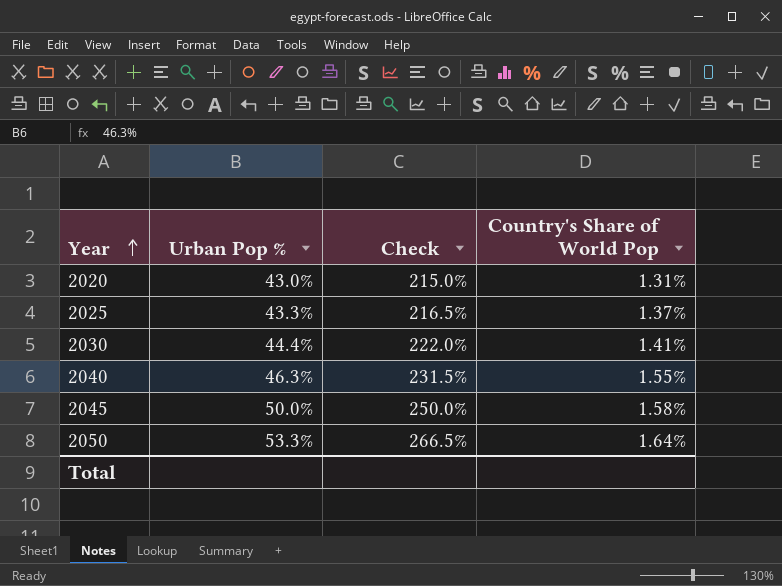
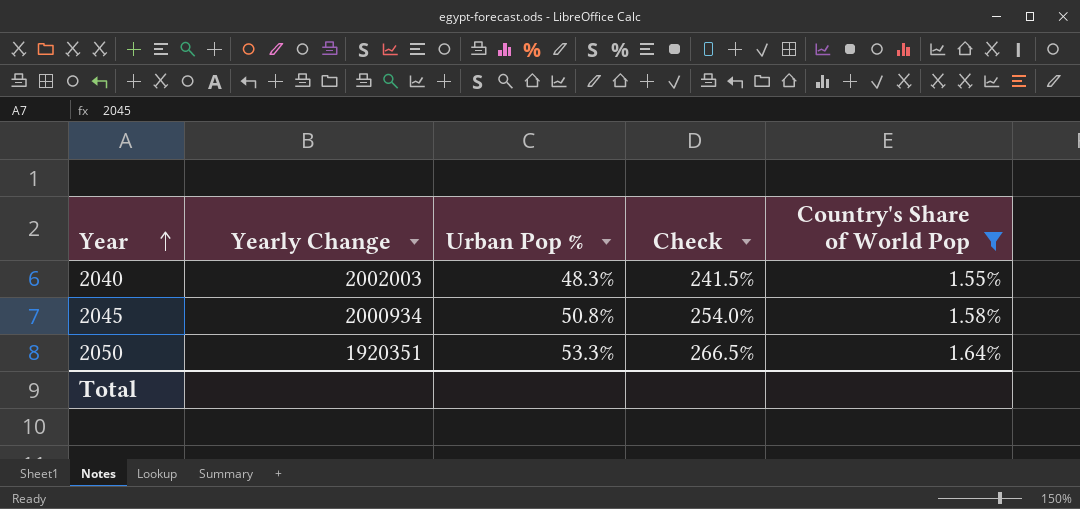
filter: none -> Country's Share of World Pop >= 1.55%
column Yearly Change | position: none -> 2
2040 | Urban Pop %: 46.3% -> 48.3%
2040 | Check: 231.5% -> 241.5%
2045 | Urban Pop %: 50.0% -> 50.8%
2045 | Check: 250.0% -> 254.0%

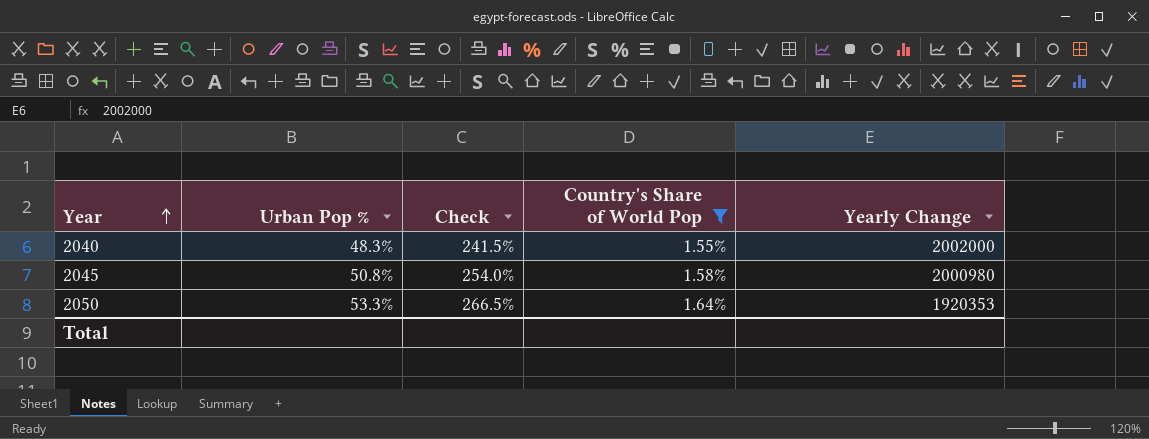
column Yearly Change | position: 2 -> 5
2040 | Yearly Change: 2002003 -> 2002000
2045 | Yearly Change: 2000934 -> 2000980
2050 | Yearly Change: 1920351 -> 1920353

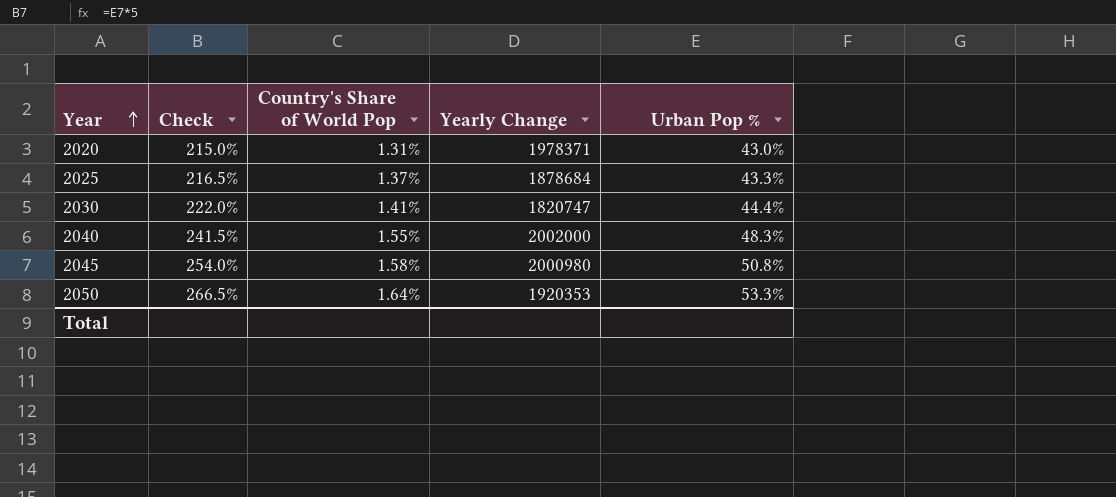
filter: Country's Share of World Pop >= 1.55% -> none
column Urban Pop % | position: 2 -> 5

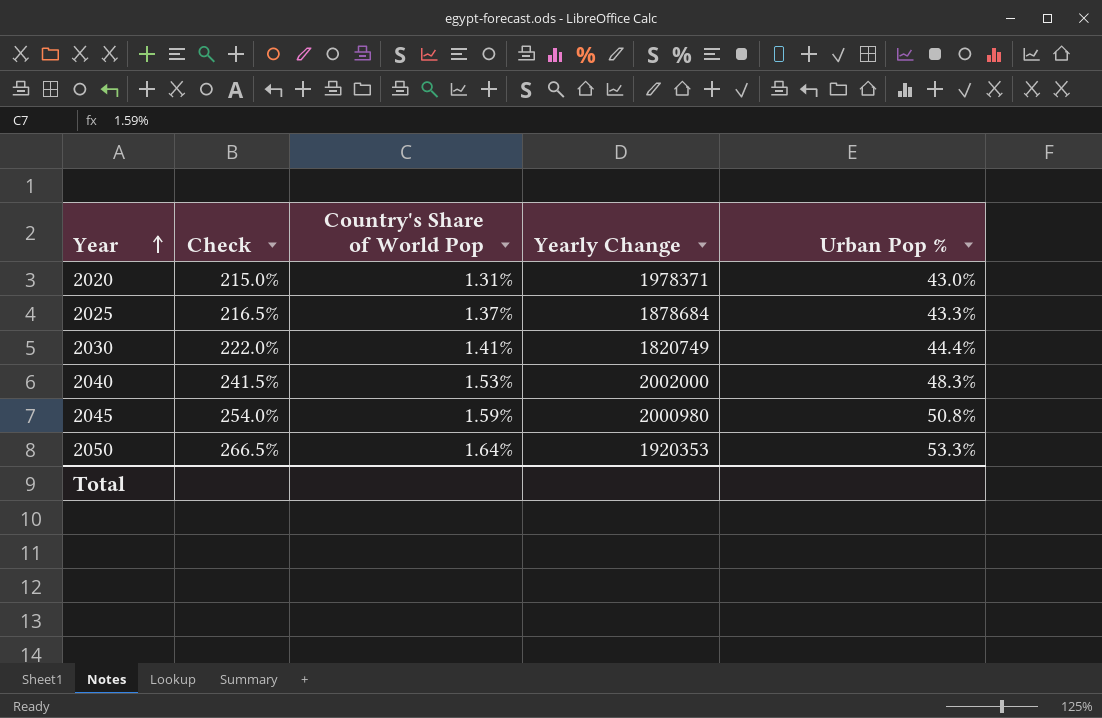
2030 | Yearly Change: 1820747 -> 1820749
2040 | Country's Share of World Pop: 1.55% -> 1.53%
2045 | Country's Share of World Pop: 1.58% -> 1.59%

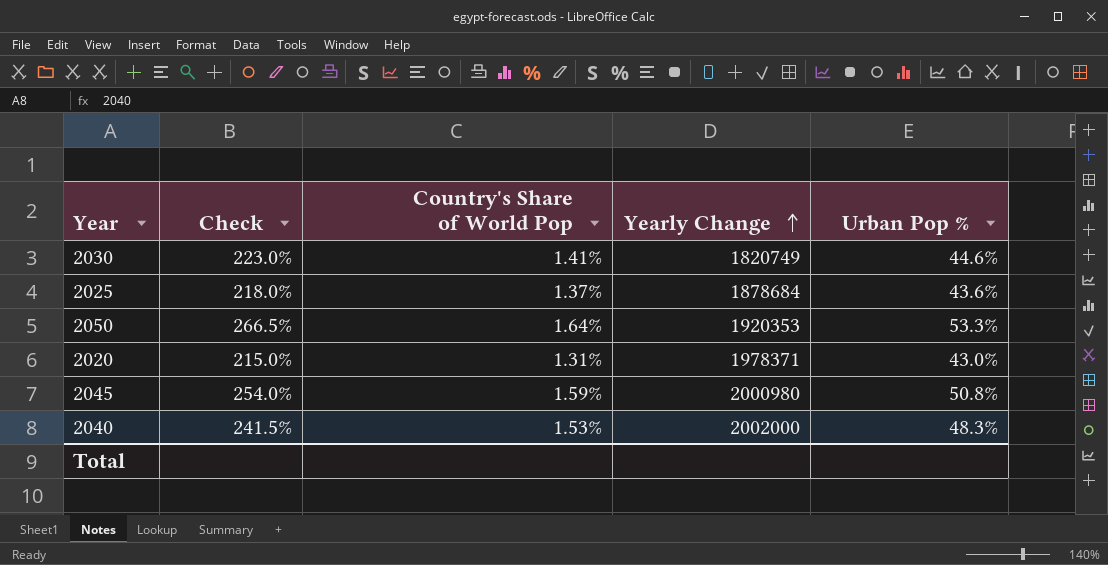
row order: Year ascending -> Yearly Change ascending
2030 | Check: 222.0% -> 223.0%
2030 | Urban Pop %: 44.4% -> 44.6%
2025 | Check: 216.5% -> 218.0%
2025 | Urban Pop %: 43.3% -> 43.6%

